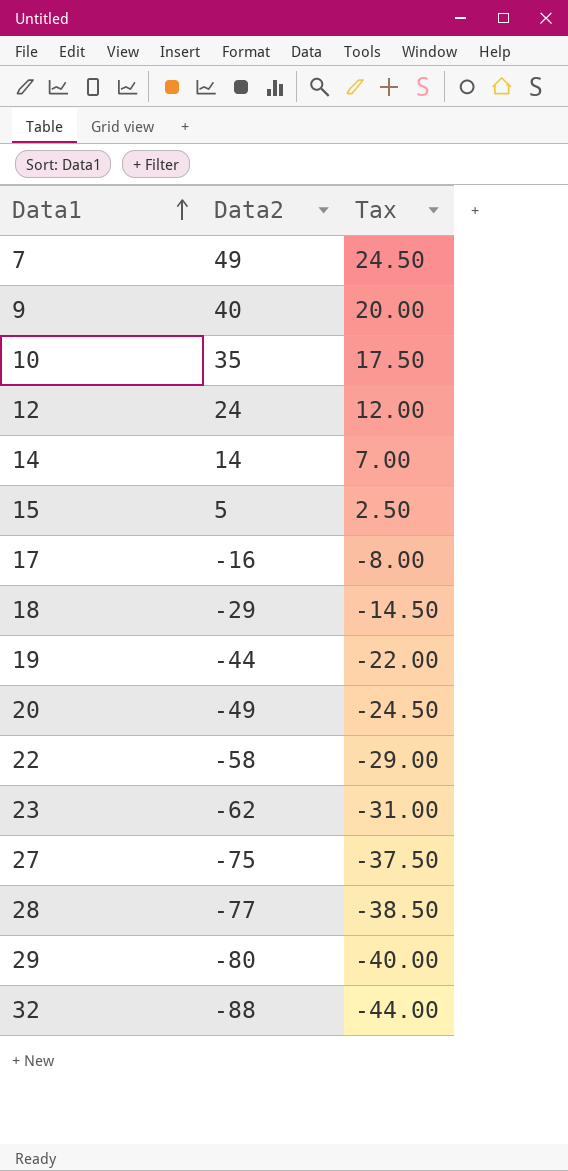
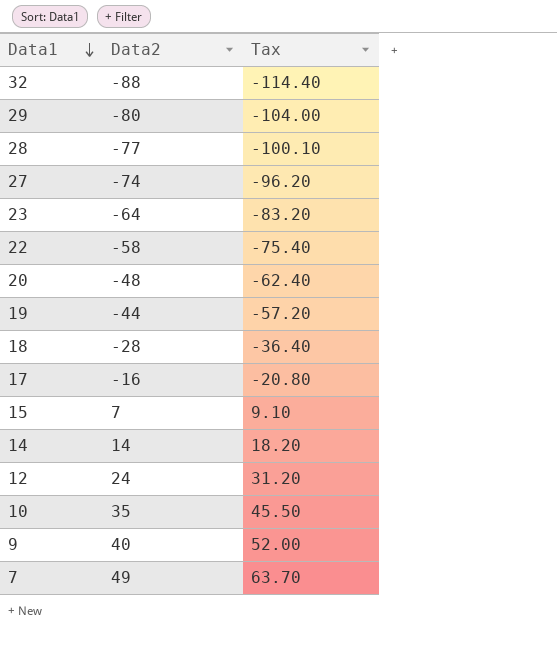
row order: Data1 ascending -> Data1 descending
column Tax | formula: [Data2] * 0.5 -> [Data2] * 1.3
27 | Data2: -75 -> -74
23 | Data2: -62 -> -64
20 | Data2: -49 -> -48
18 | Data2: -29 -> -28
15 | Data2: 5 -> 7

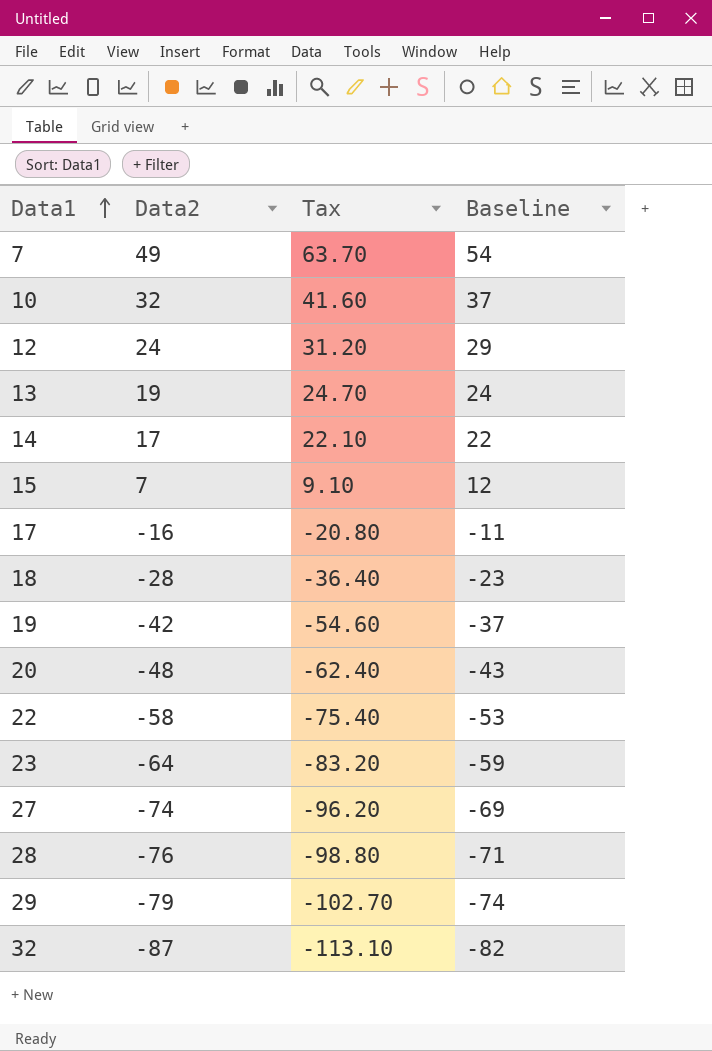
row order: Data1 descending -> Data1 ascending
column Baseline | formula: none -> [Data2] + 5
row 9: 40 | 52.00 -> none
10 | Data2: 35 -> 32
10 | Tax: 45.50 -> 41.60
row 13: none -> 19 | 24.70 | 24
14 | Data2: 14 -> 17
14 | Tax: 18.20 -> 22.10
19 | Data2: -44 -> -42
19 | Tax: -57.20 -> -54.60
28 | Data2: -77 -> -76
28 | Tax: -100.10 -> -98.80
29 | Data2: -80 -> -79
29 | Tax: -104.00 -> -102.70
32 | Data2: -88 -> -87
32 | Tax: -114.40 -> -113.10

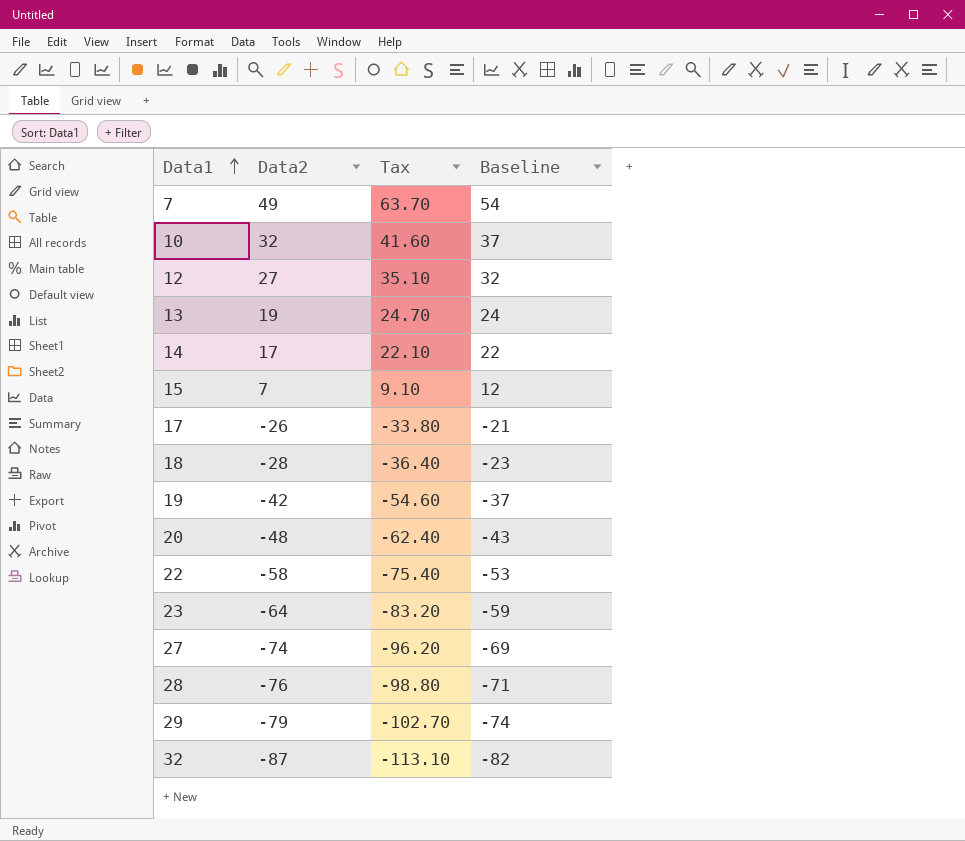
12 | Data2: 24 -> 27
12 | Tax: 31.20 -> 35.10
12 | Baseline: 29 -> 32
17 | Data2: -16 -> -26
17 | Tax: -20.80 -> -33.80
17 | Baseline: -11 -> -21

